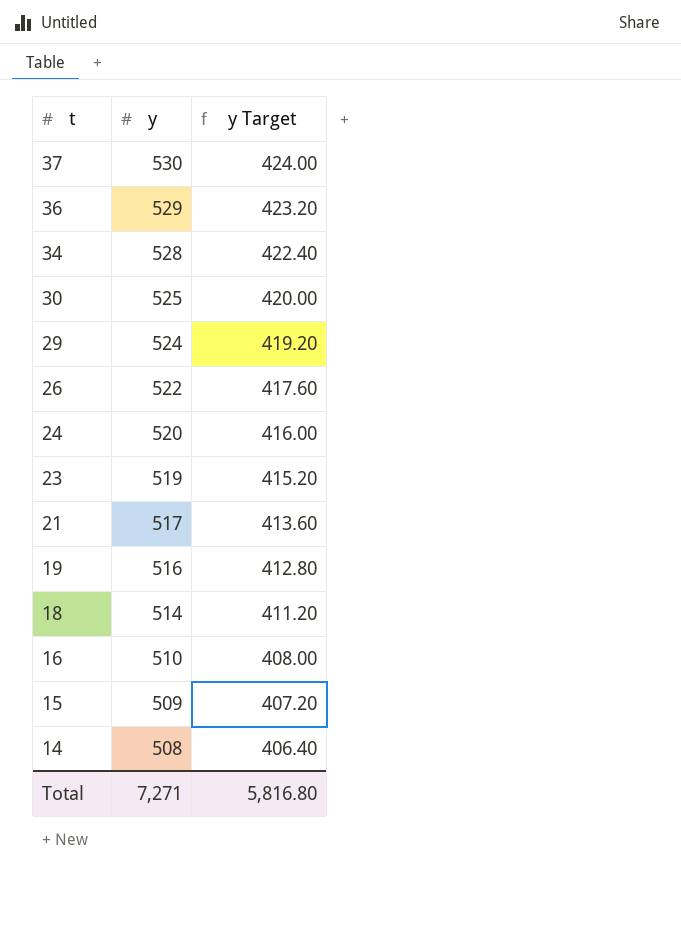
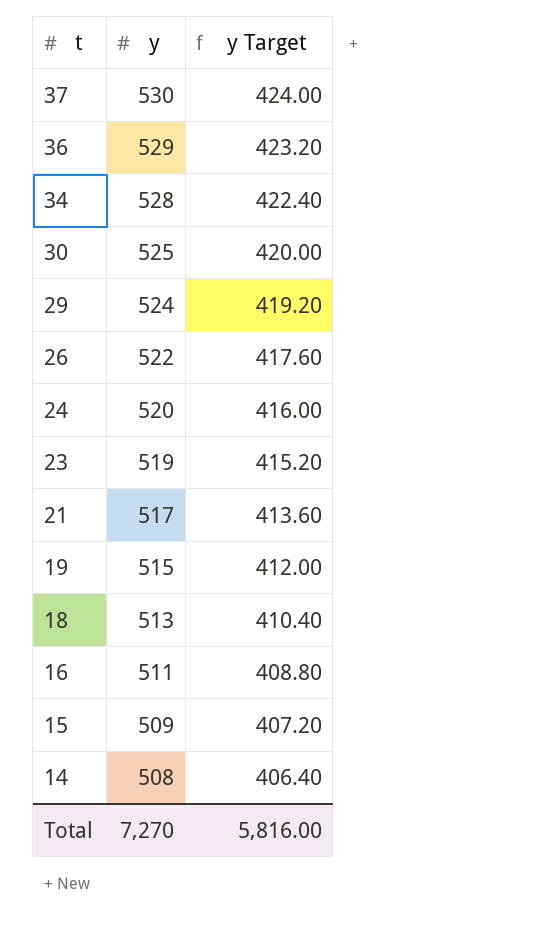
19 | y: 516 -> 515
19 | y Target: 412.80 -> 412.00
18 | y: 514 -> 513
18 | y Target: 411.20 -> 410.40
16 | y: 510 -> 511
16 | y Target: 408.00 -> 408.80
Total | y: 7,271 -> 7,270
Total | y Target: 5,816.80 -> 5,816.00

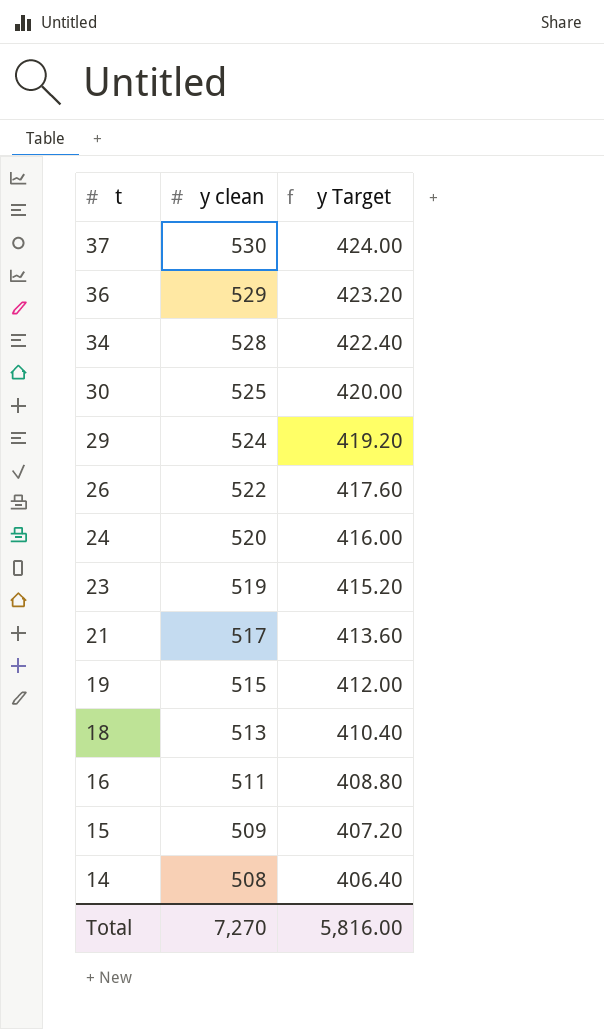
column name: y -> y clean

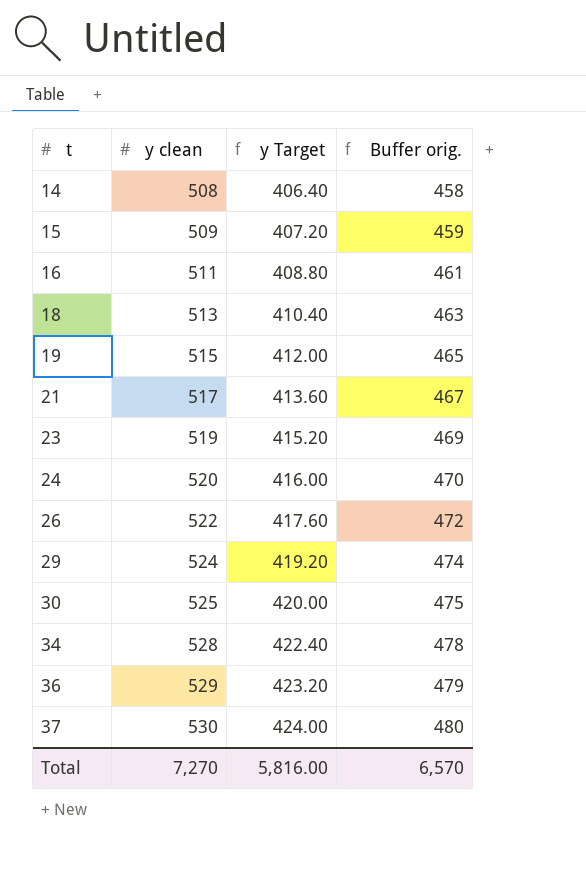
row order: t descending -> t ascending
column Buffer orig. | formula: none -> [y clean] - 50

